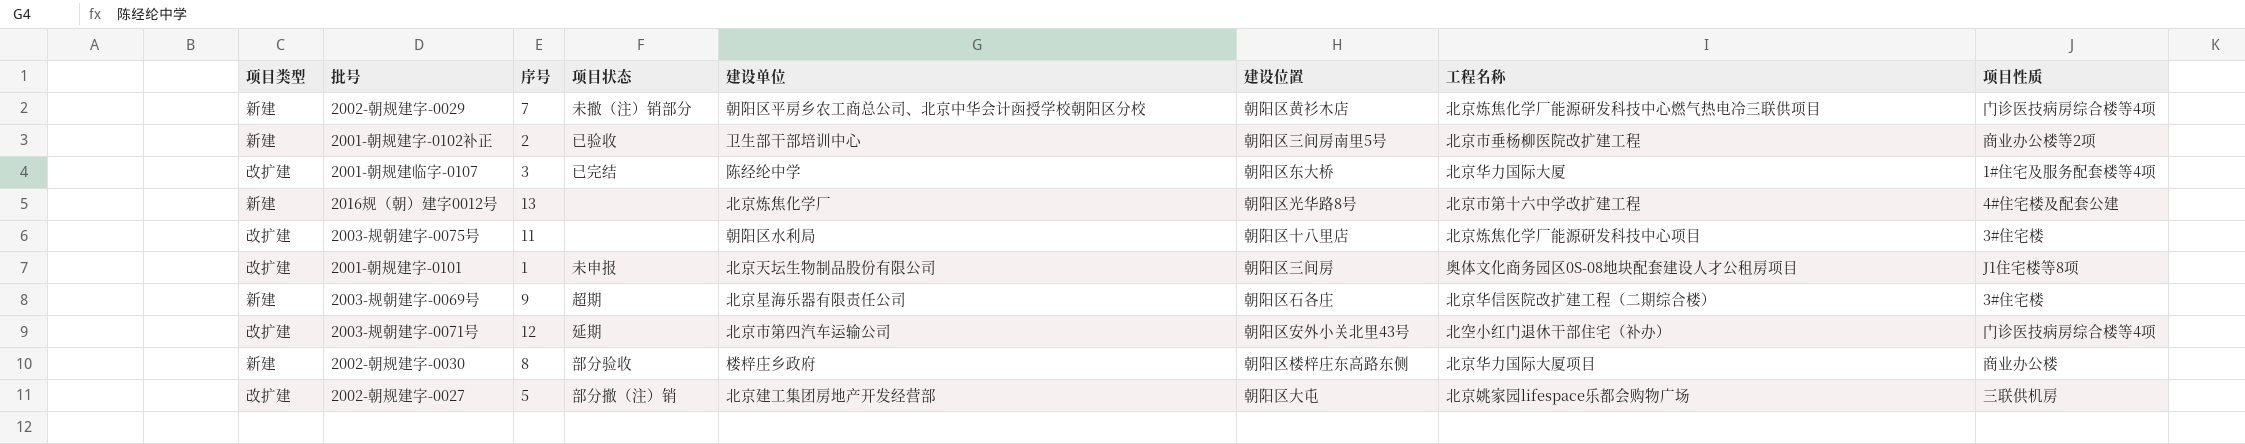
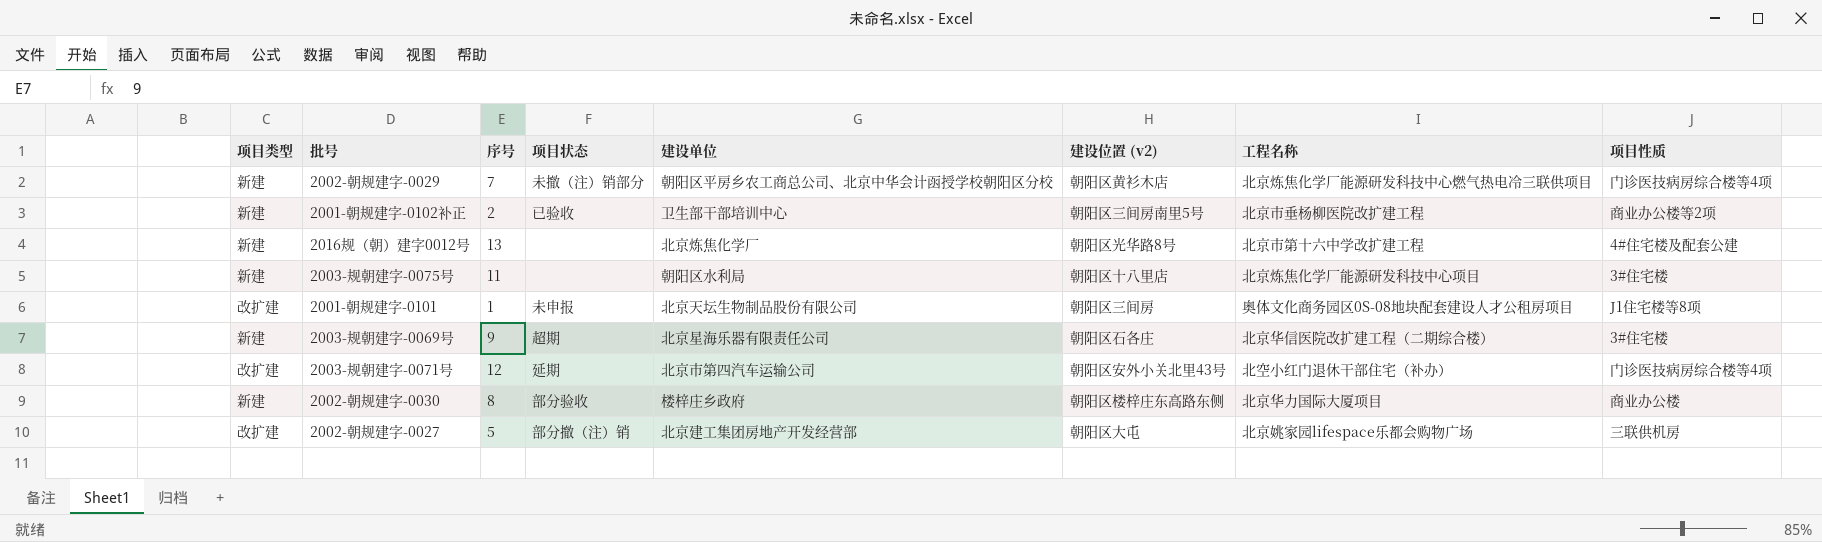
column name: 建设位置 -> 建设位置 (v2)
row 2001-朝规建临字-0107: 改扩建 | 3 | 已完结 | 陈经纶中学 | 朝阳区东大桥 | 北京华力国际大厦 | 1#住宅及服务配套楼等4项 -> none
2003-规朝建字-0075号 | 项目类型: 改扩建 -> 新建

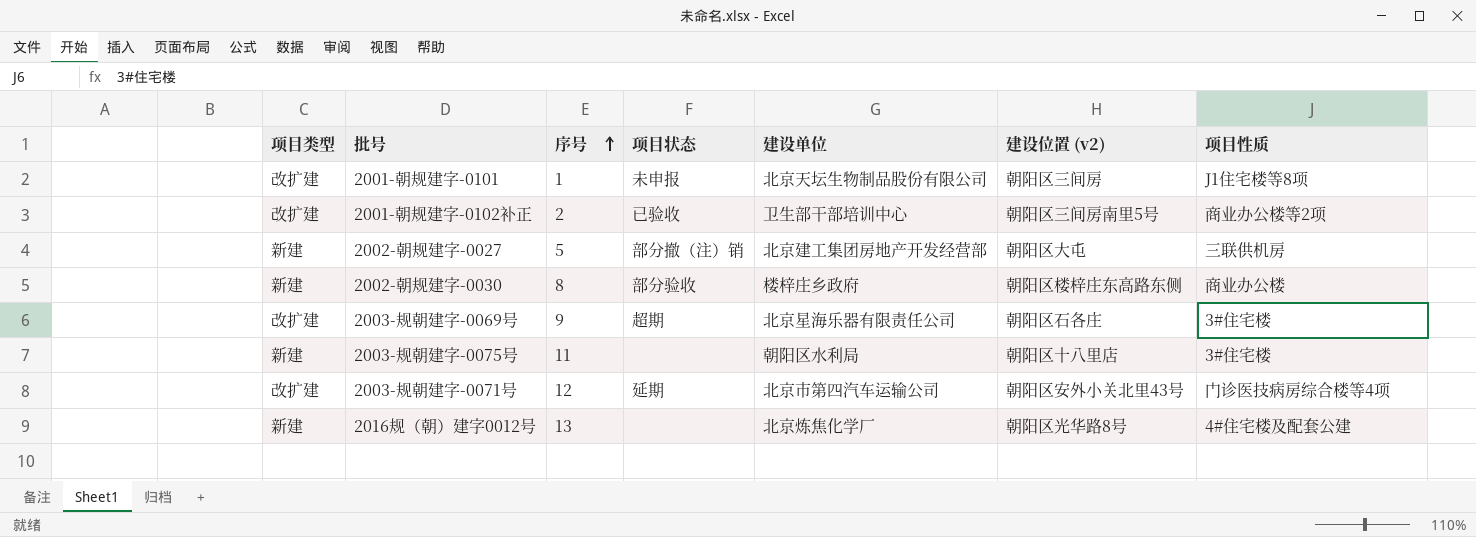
row order: none -> 序号 ascending
column 工程名称 | position: 7 -> none
row 2002-朝规建字-0029: 新建 | 7 | 未撤（注）销部分 | 朝阳区平房乡农工商总公司、北京中华会计函授学校朝阳区分校 | 朝阳区黄衫木店 | 北京炼焦化学厂能源研发科技中心燃气热电冷三联供项目 | 门诊医技病房综合楼等4项 -> none
2001-朝规建字-0102补正 | 项目类型: 新建 -> 改扩建
2002-朝规建字-0027 | 项目类型: 改扩建 -> 新建
2003-规朝建字-0069号 | 项目类型: 新建 -> 改扩建

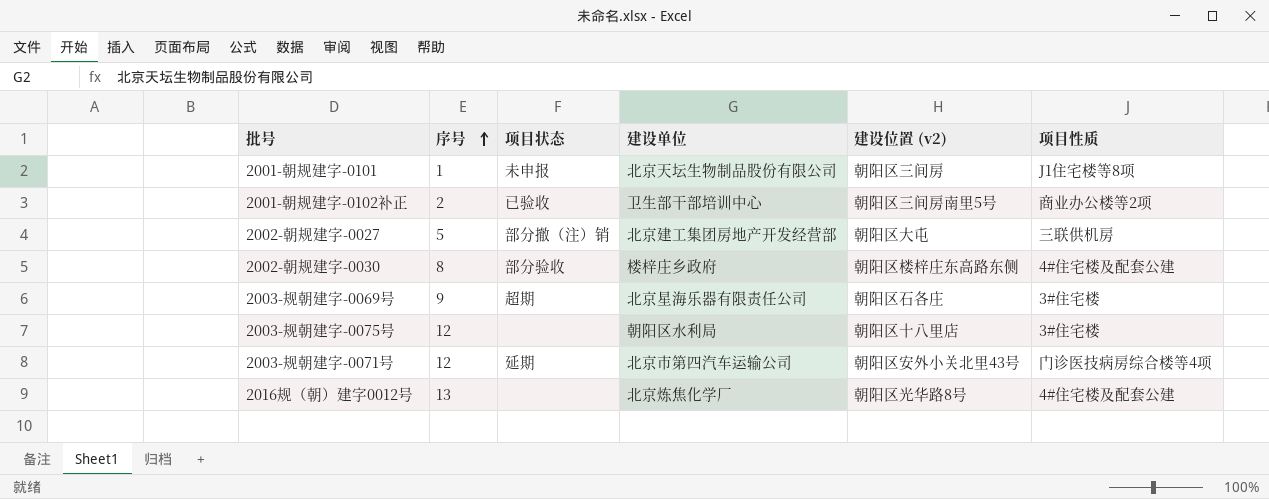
column 项目类型 | position: 1 -> none
2002-朝规建字-0030 | 项目性质: 商业办公楼 -> 4#住宅楼及配套公建
2003-规朝建字-0075号 | 序号: 11 -> 12

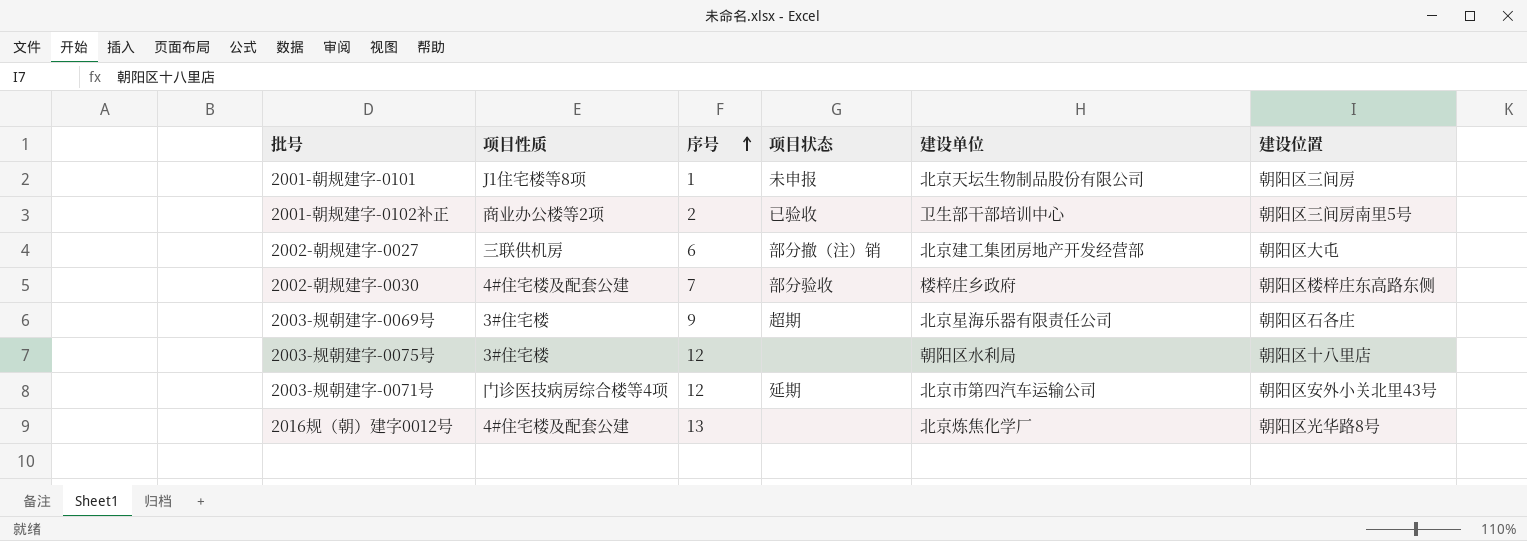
column 项目性质 | position: 6 -> 2
column name: 建设位置 (v2) -> 建设位置
2002-朝规建字-0027 | 序号: 5 -> 6
2002-朝规建字-0030 | 序号: 8 -> 7

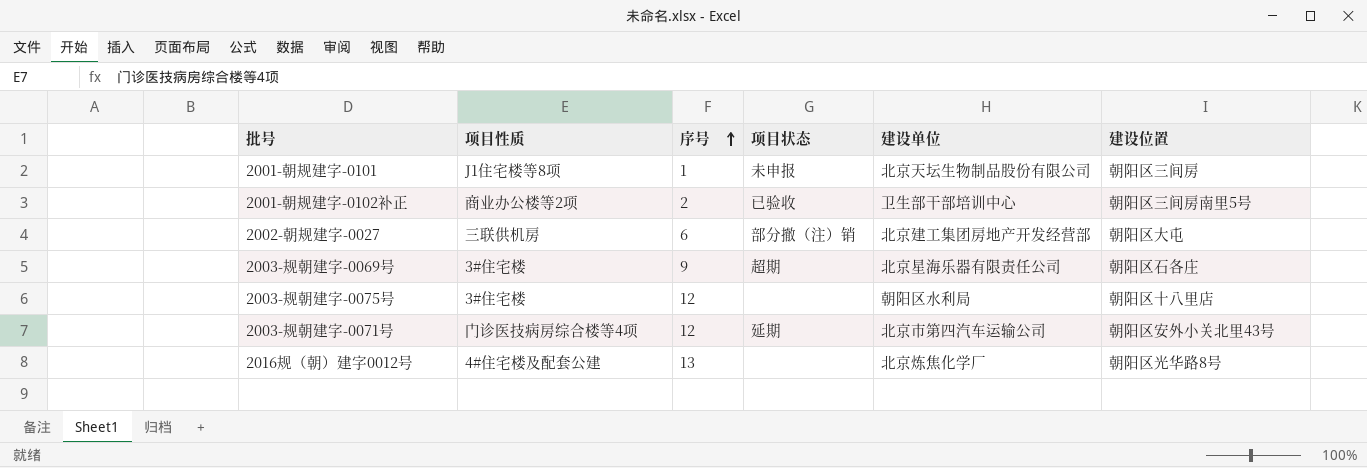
row 2002-朝规建字-0030: 4#住宅楼及配套公建 | 7 | 部分验收 | 楼梓庄乡政府 | 朝阳区楼梓庄东高路东侧 -> none

